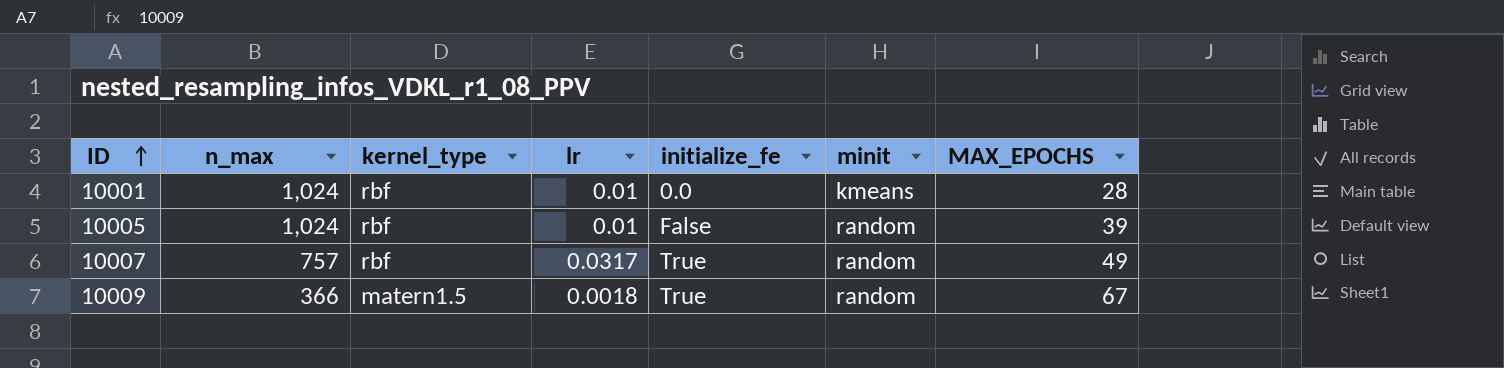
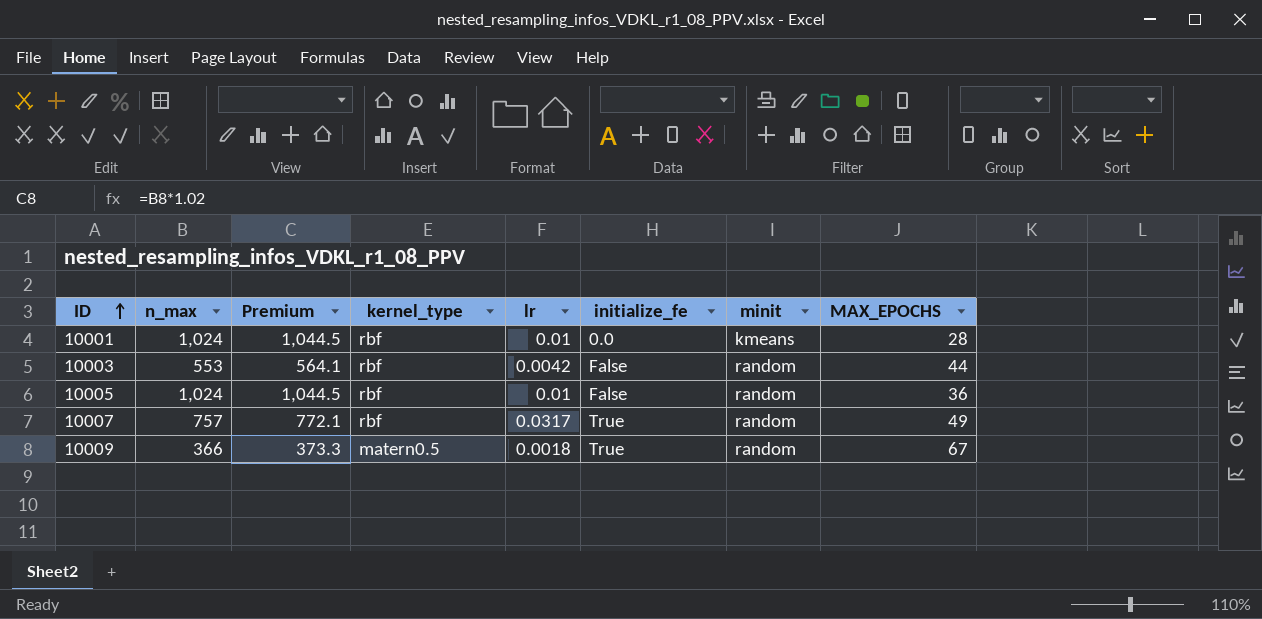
column Premium | formula: none -> [n_max] * 1.02
row 10003: none -> 553 | 564.1 | rbf | 0.0042 | False | random | 44
10005 | MAX_EPOCHS: 39 -> 36
10009 | kernel_type: matern1.5 -> matern0.5

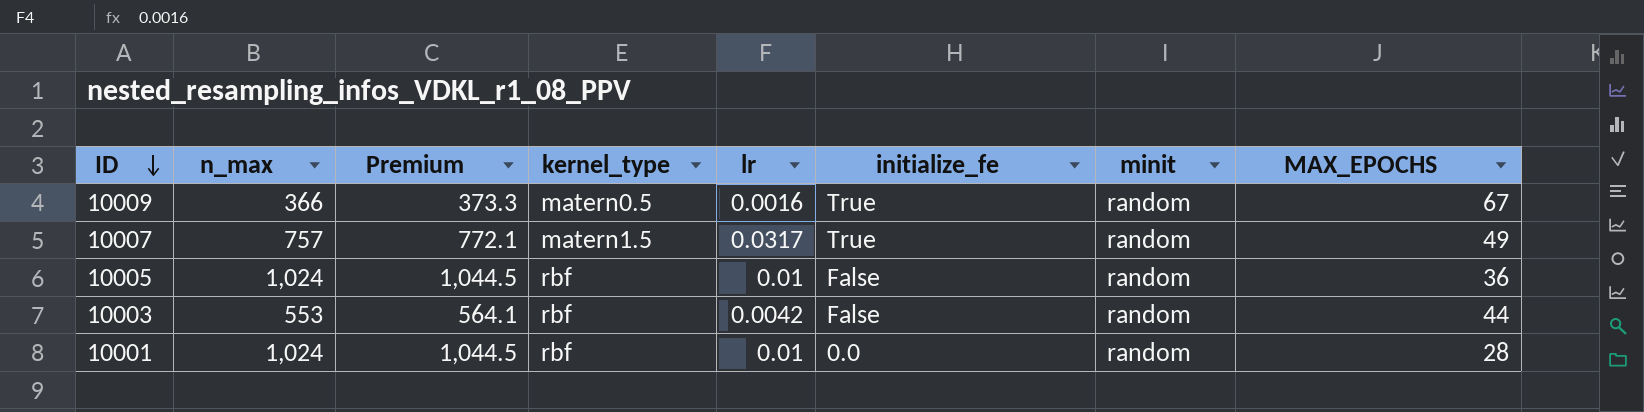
row order: ID ascending -> ID descending
10009 | lr: 0.0018 -> 0.0016
10007 | kernel_type: rbf -> matern1.5
10001 | minit: kmeans -> random

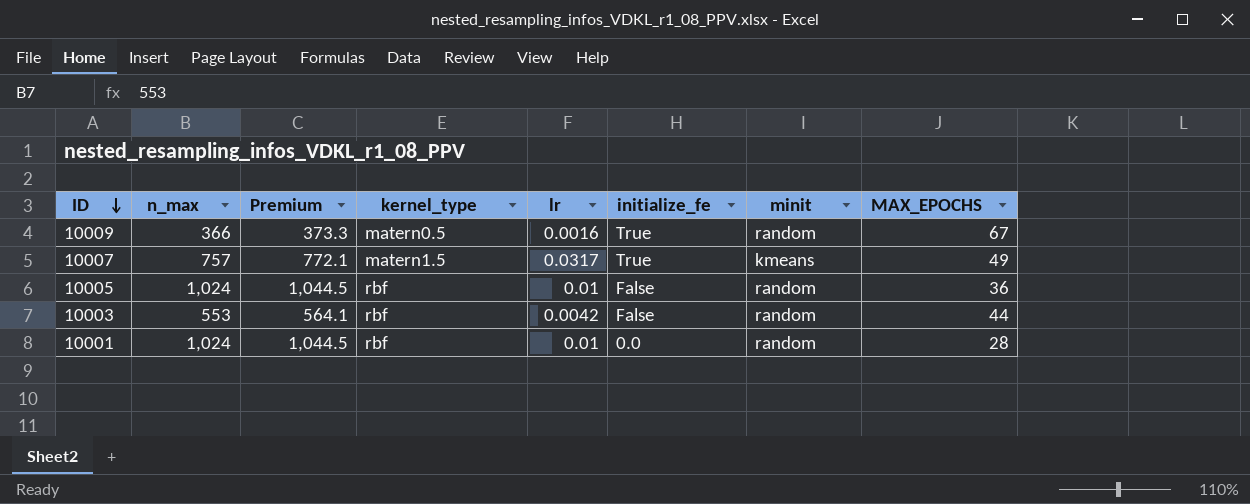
10007 | minit: random -> kmeans

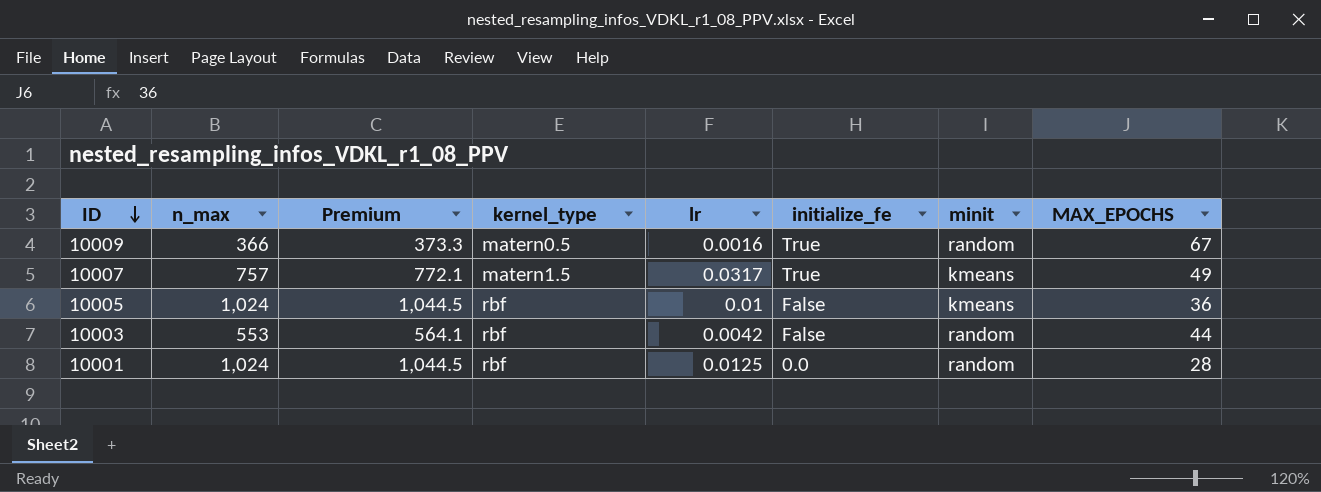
10005 | minit: random -> kmeans
10001 | lr: 0.01 -> 0.0125

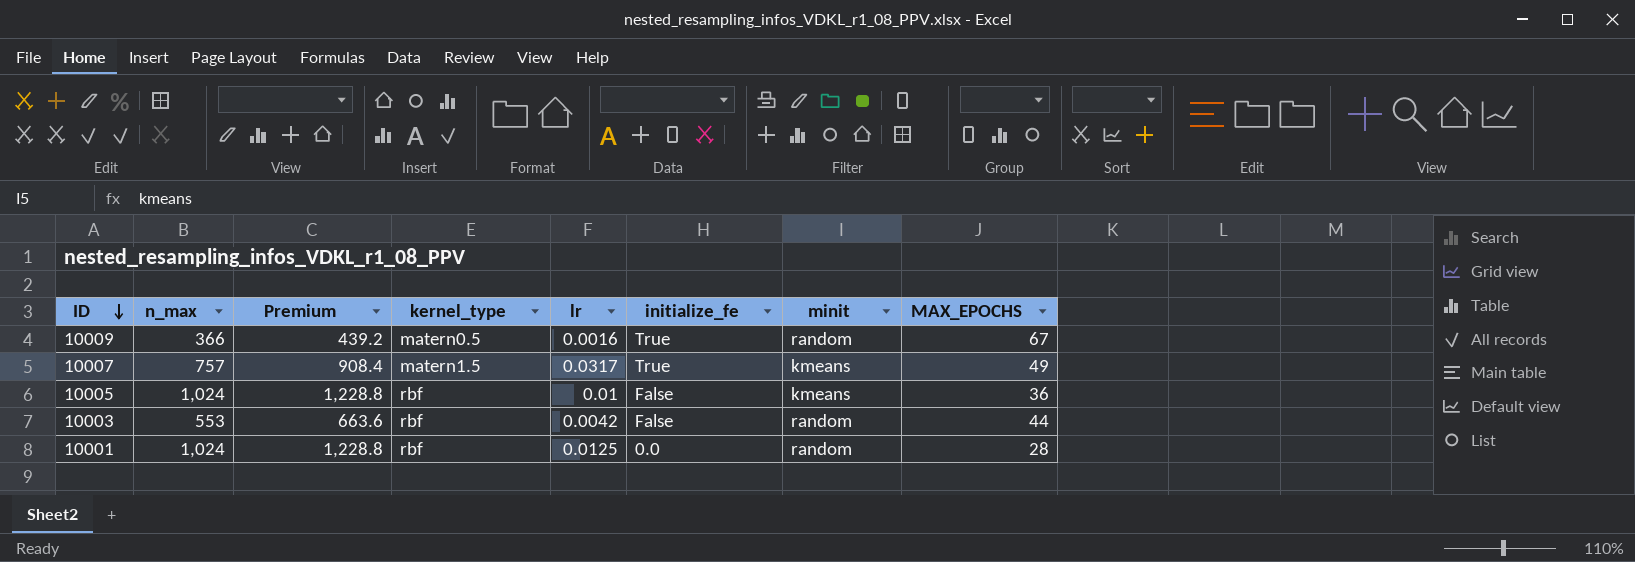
column Premium | formula: [n_max] * 1.02 -> [n_max] * 1.2

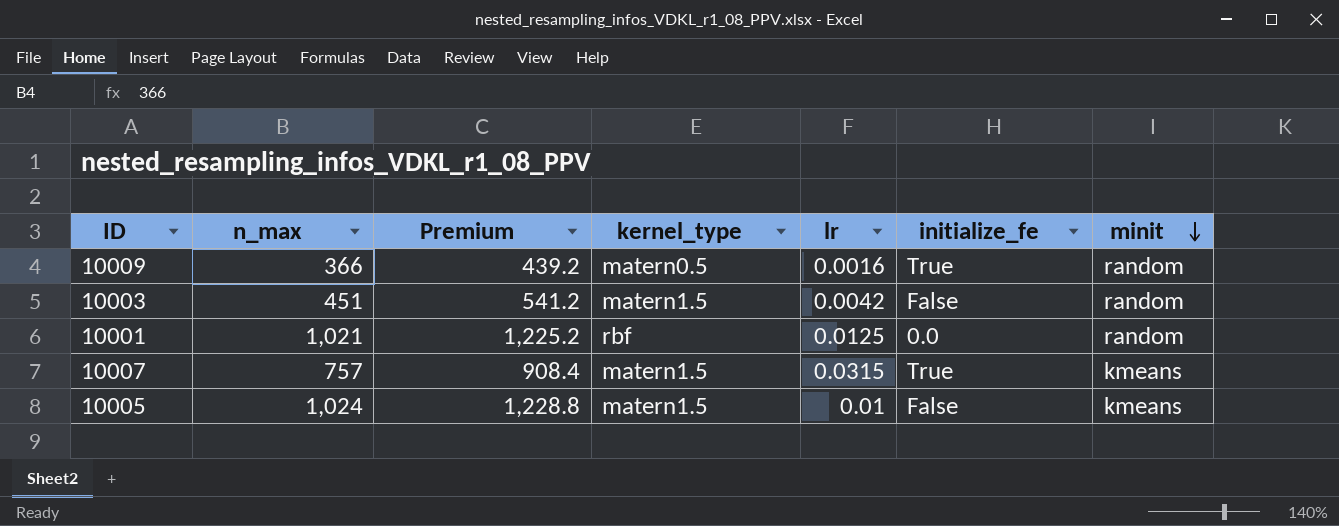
row order: ID descending -> minit descending
column MAX_EPOCHS | position: 8 -> none
10003 | n_max: 553 -> 451
10003 | Premium: 663.6 -> 541.2
10003 | kernel_type: rbf -> matern1.5
10001 | n_max: 1,024 -> 1,021
10001 | Premium: 1,228.8 -> 1,225.2
10007 | lr: 0.0317 -> 0.0315
10005 | kernel_type: rbf -> matern1.5

